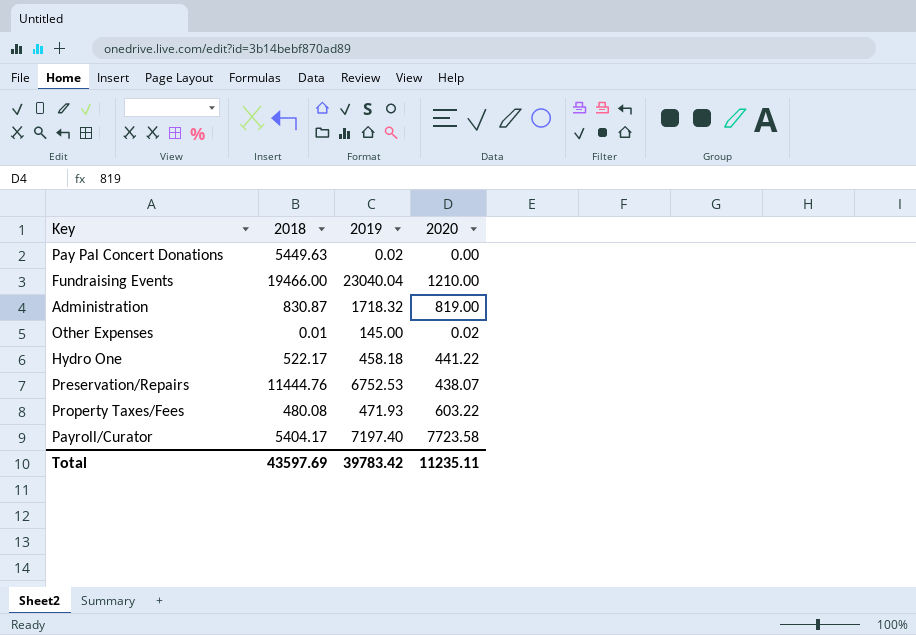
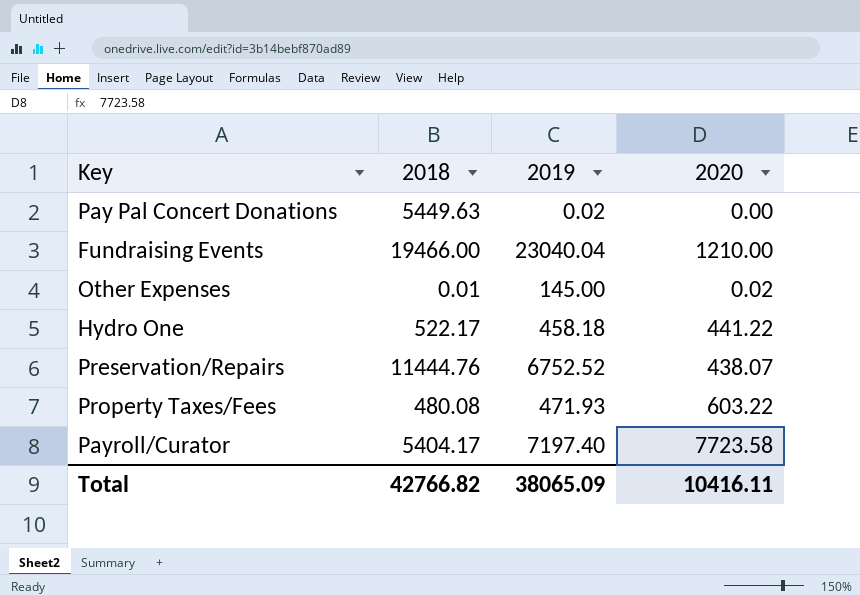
row Administration: 830.87 | 1718.32 | 819.00 -> none
Preservation/Repairs | 2019: 6752.53 -> 6752.52
Total | 2018: 43597.69 -> 42766.82
Total | 2019: 39783.42 -> 38065.09
Total | 2020: 11235.11 -> 10416.11

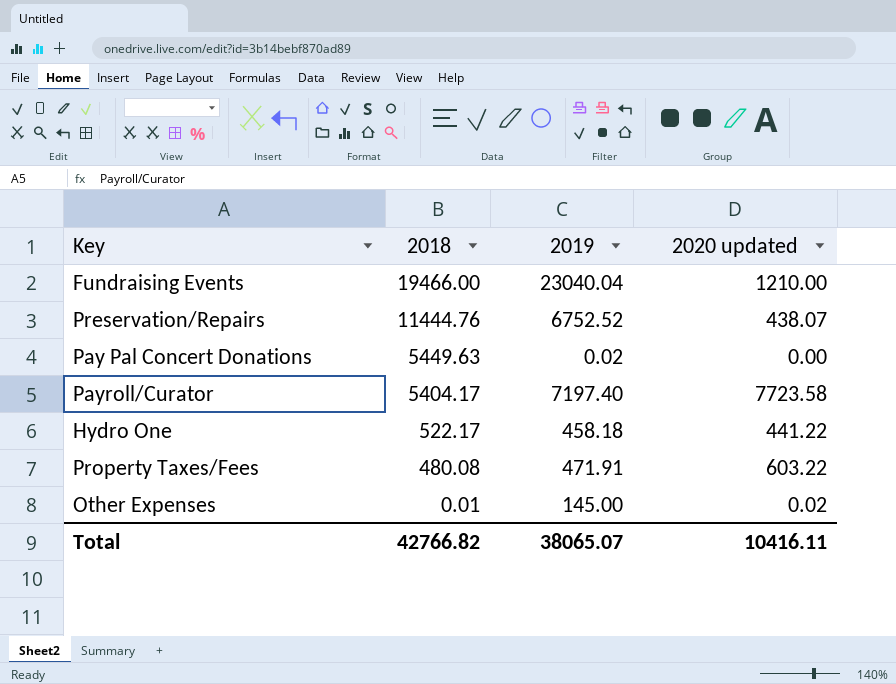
row order: none -> 2018 descending
column name: 2020 -> 2020 updated
Property Taxes/Fees | 2019: 471.93 -> 471.91
Total | 2019: 38065.09 -> 38065.07

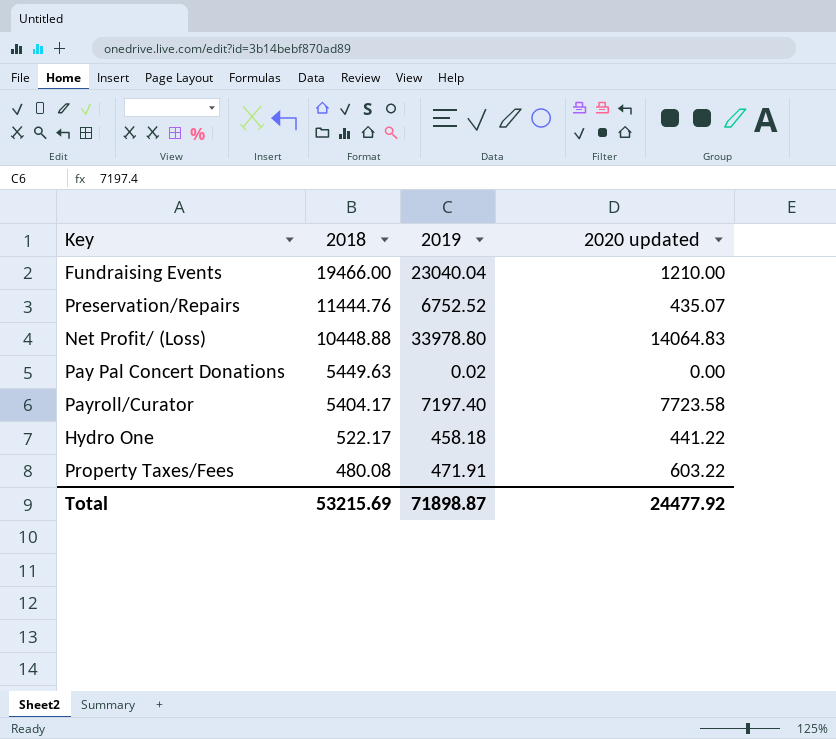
row Other Expenses: 0.01 | 145.00 | 0.02 -> none
Preservation/Repairs | 2020 updated: 438.07 -> 435.07
row Net Profit/ (Loss): none -> 10448.88 | 33978.80 | 14064.83
Total | 2018: 42766.82 -> 53215.69
Total | 2019: 38065.07 -> 71898.87
Total | 2020 updated: 10416.11 -> 24477.92

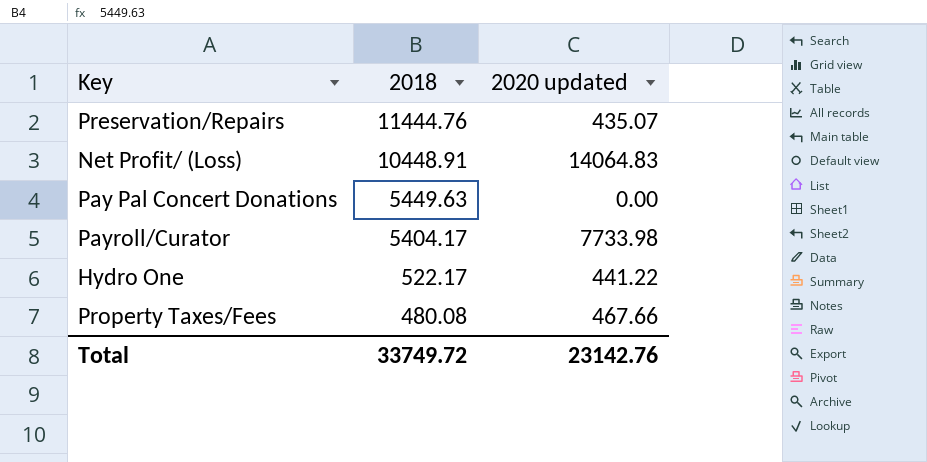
column 2019 | position: 3 -> none
row Fundraising Events: 19466.00 | 23040.04 | 1210.00 -> none
Net Profit/ (Loss) | 2018: 10448.88 -> 10448.91
Payroll/Curator | 2020 updated: 7723.58 -> 7733.98
Property Taxes/Fees | 2020 updated: 603.22 -> 467.66
Total | 2018: 53215.69 -> 33749.72
Total | 2020 updated: 24477.92 -> 23142.76

